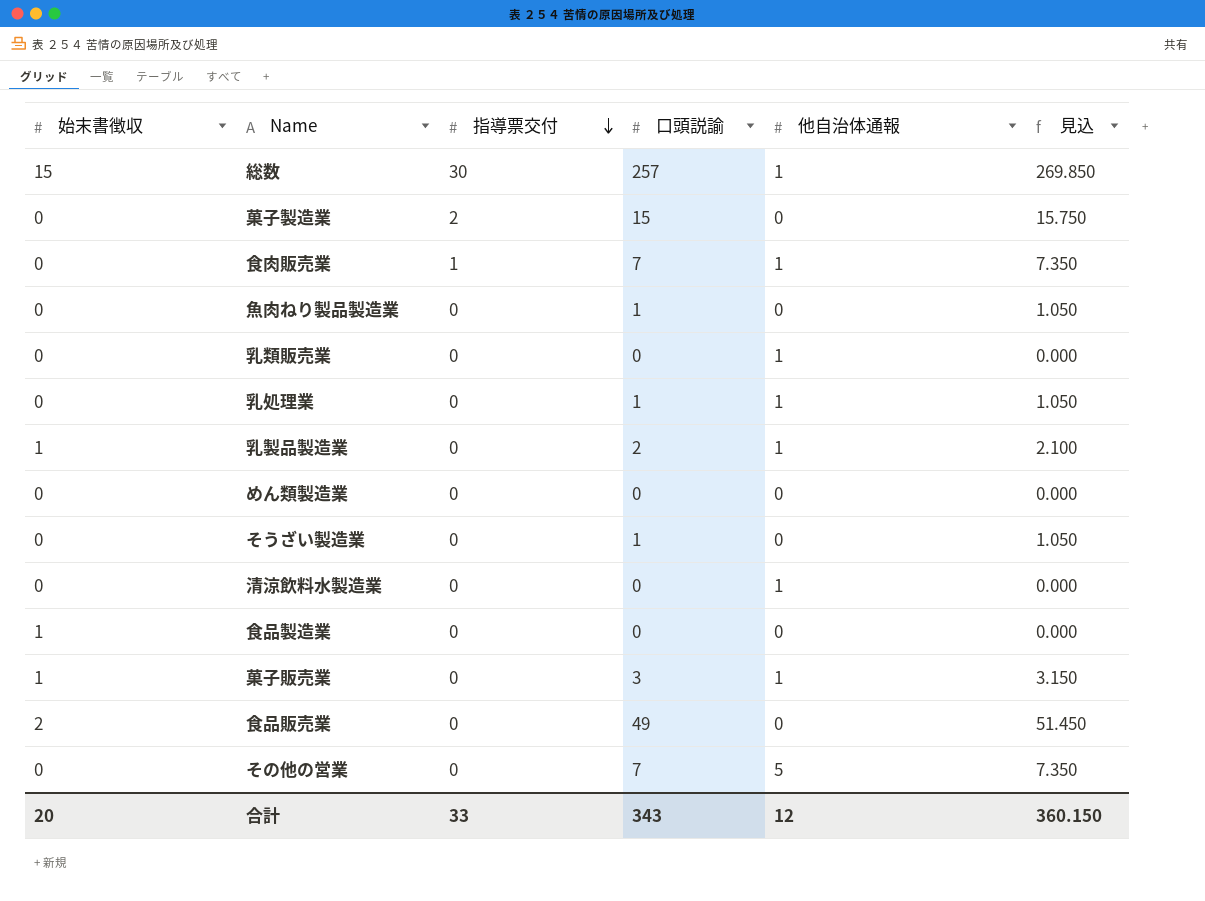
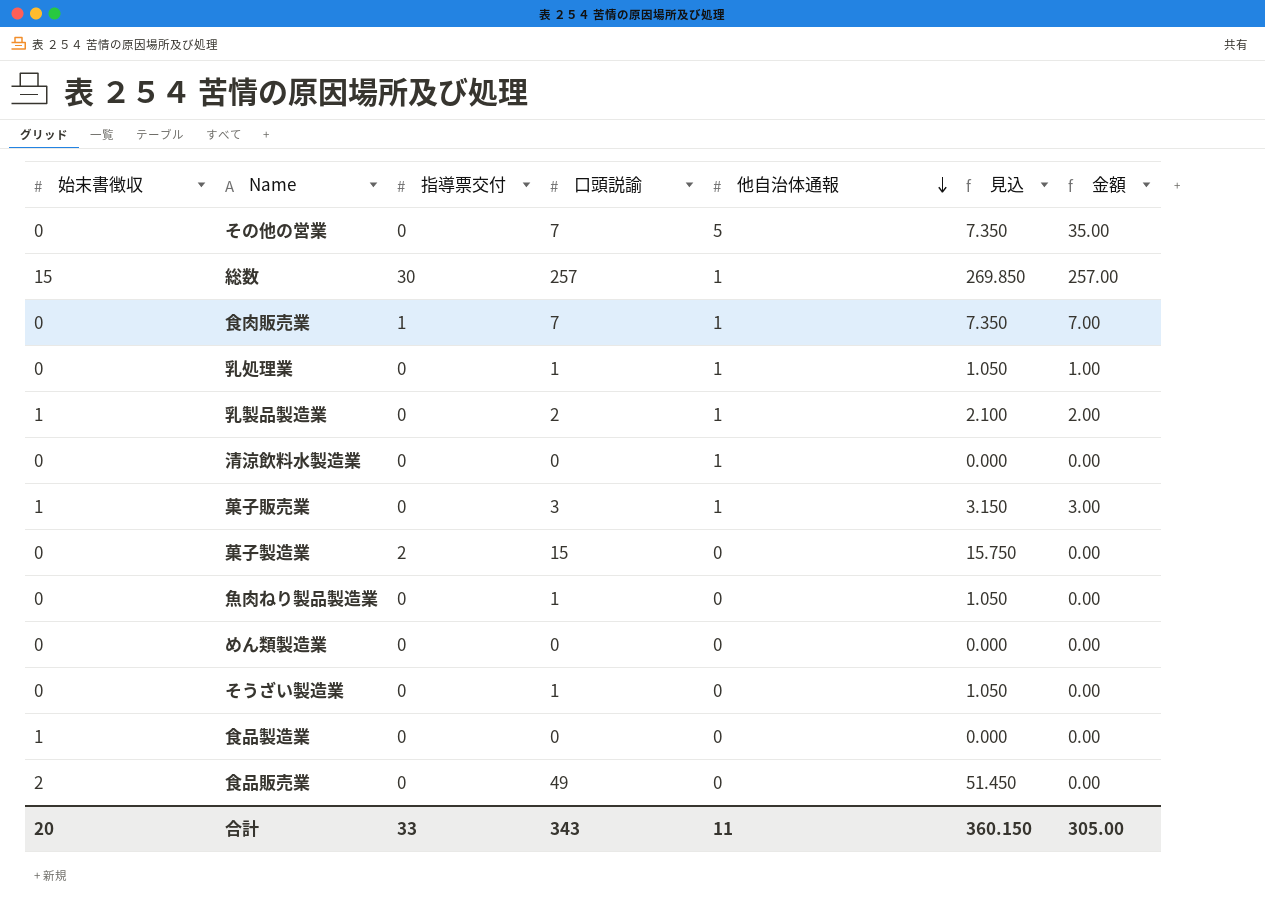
row order: 指導票交付 descending -> 他自治体通報 descending
column 金額 | formula: none -> [口頭説諭] * [他自治体通報]
row 乳類販売業: 0 | 0 | 0 | 1 | 0.000 -> none
合計 | 他自治体通報: 12 -> 11

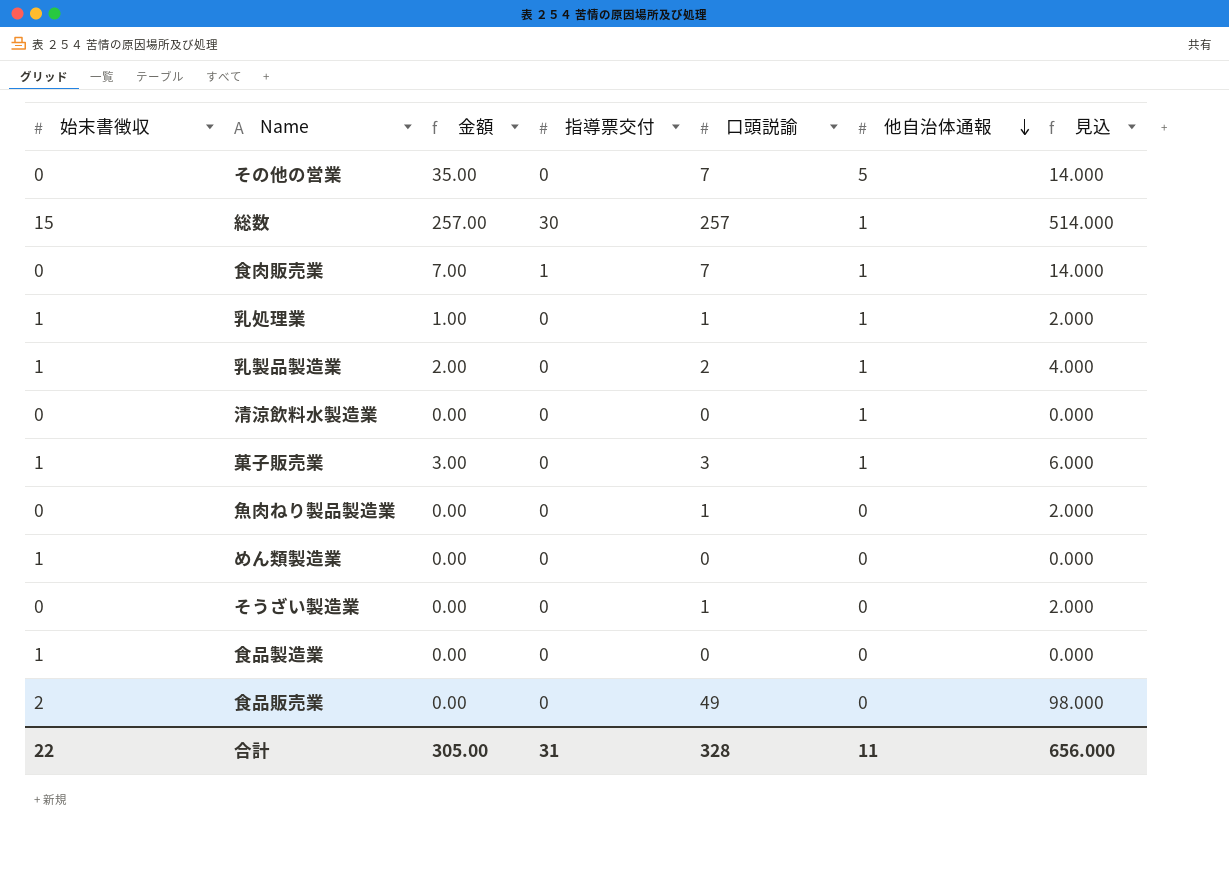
column 金額 | position: 7 -> 3
column 見込 | formula: [口頭説諭] * 1.05 -> [口頭説諭] * 2
row 菓子製造業: 0 | 2 | 15 | 0 | 15.750 | 0.00 -> none
乳処理業 | 始末書徴収: 0 -> 1
めん類製造業 | 始末書徴収: 0 -> 1
合計 | 始末書徴収: 20 -> 22
合計 | 指導票交付: 33 -> 31
合計 | 口頭説諭: 343 -> 328
合計 | 見込: 360.150 -> 656.000

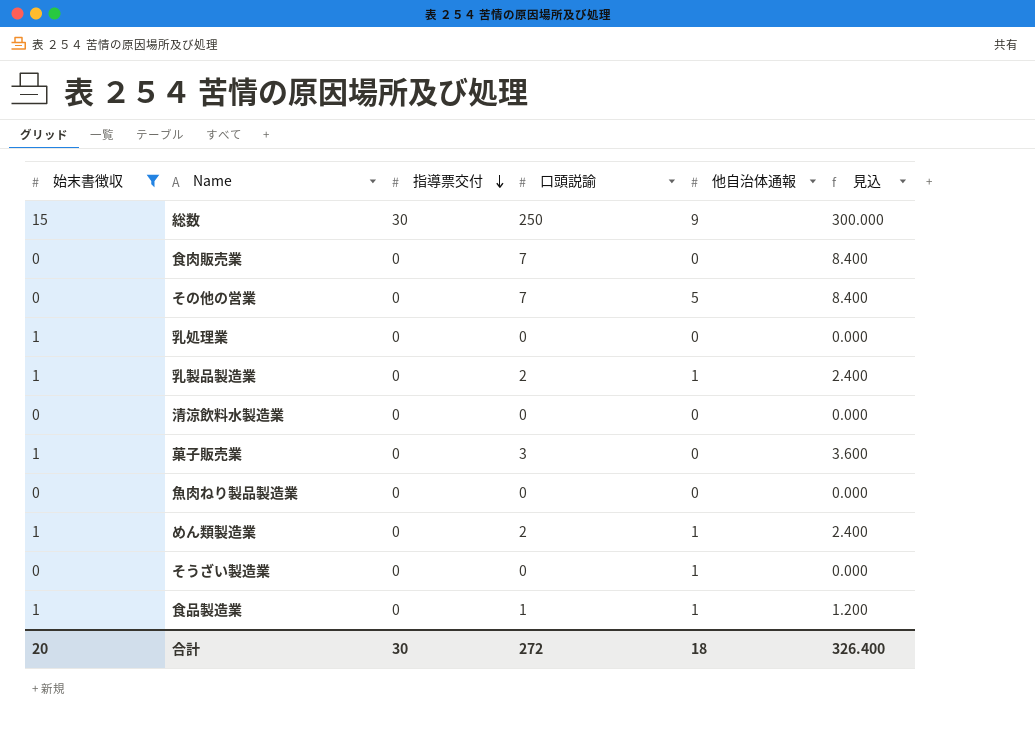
filter: none -> 始末書徴収 != 2
row order: 他自治体通報 descending -> 指導票交付 descending
column 金額 | formula: [口頭説諭] * [他自治体通報] -> none
column 見込 | formula: [口頭説諭] * 2 -> [口頭説諭] * 1.2
総数 | 口頭説諭: 257 -> 250
総数 | 他自治体通報: 1 -> 9
食肉販売業 | 指導票交付: 1 -> 0
食肉販売業 | 他自治体通報: 1 -> 0
乳処理業 | 口頭説諭: 1 -> 0
乳処理業 | 他自治体通報: 1 -> 0
清涼飲料水製造業 | 他自治体通報: 1 -> 0
菓子販売業 | 他自治体通報: 1 -> 0
魚肉ねり製品製造業 | 口頭説諭: 1 -> 0
めん類製造業 | 口頭説諭: 0 -> 2
めん類製造業 | 他自治体通報: 0 -> 1
そうざい製造業 | 口頭説諭: 1 -> 0
そうざい製造業 | 他自治体通報: 0 -> 1
食品製造業 | 口頭説諭: 0 -> 1
食品製造業 | 他自治体通報: 0 -> 1
合計 | 始末書徴収: 22 -> 20
合計 | 指導票交付: 31 -> 30
合計 | 口頭説諭: 328 -> 272
合計 | 他自治体通報: 11 -> 18
合計 | 見込: 656.000 -> 326.400

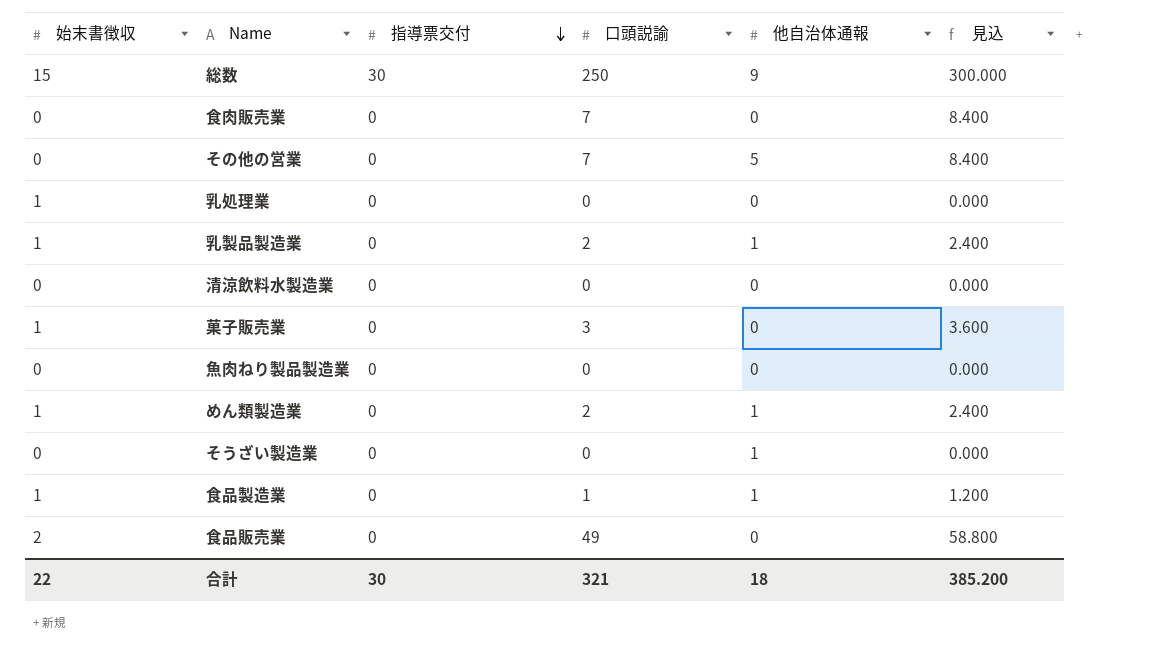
filter: 始末書徴収 != 2 -> none
合計 | 始末書徴収: 20 -> 22
合計 | 口頭説諭: 272 -> 321
合計 | 見込: 326.400 -> 385.200

